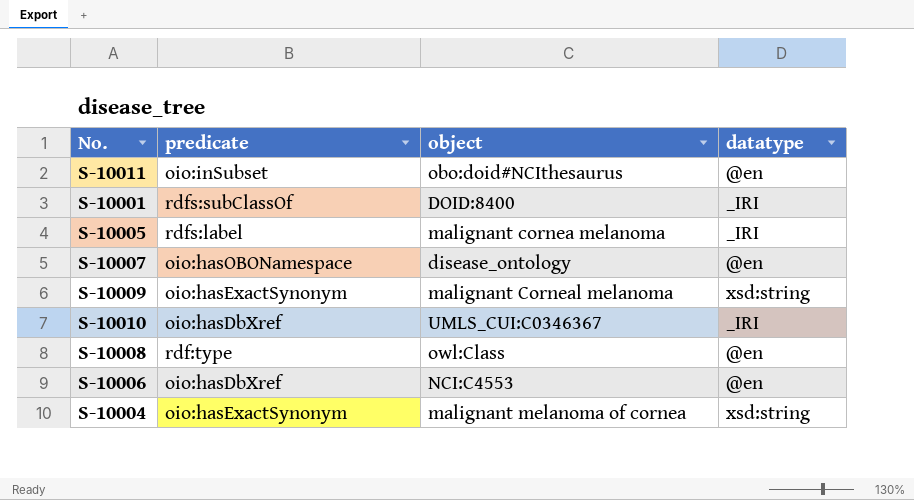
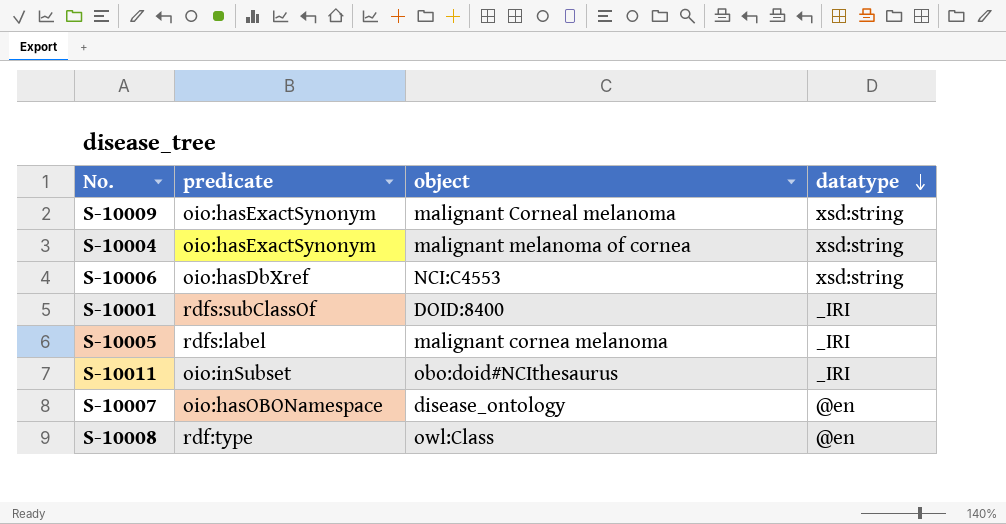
row order: none -> datatype descending
row S-10010: oio:hasDbXref | UMLS_CUI:C0346367 | _IRI -> none
S-10006 | datatype: @en -> xsd:string
S-10011 | datatype: @en -> _IRI

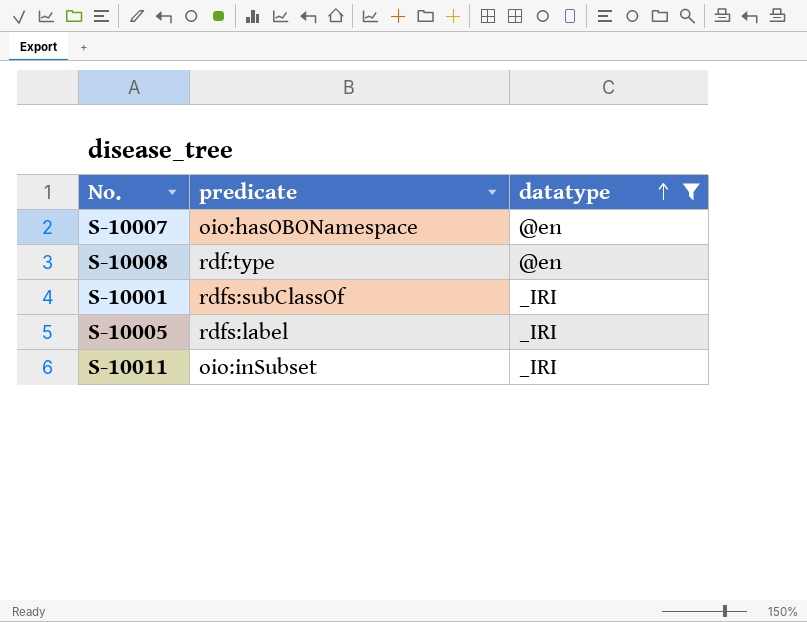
filter: none -> datatype != xsd:string
row order: datatype descending -> datatype ascending
column object | position: 3 -> none

